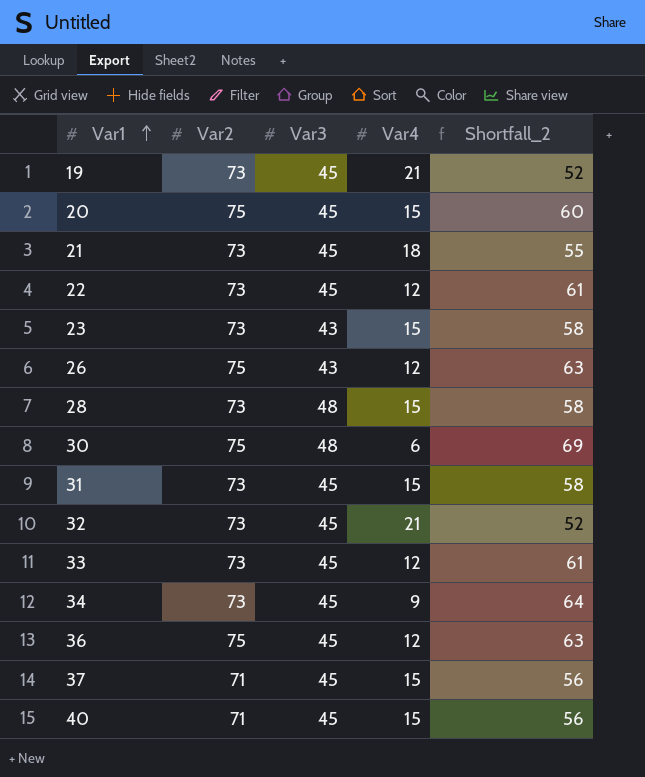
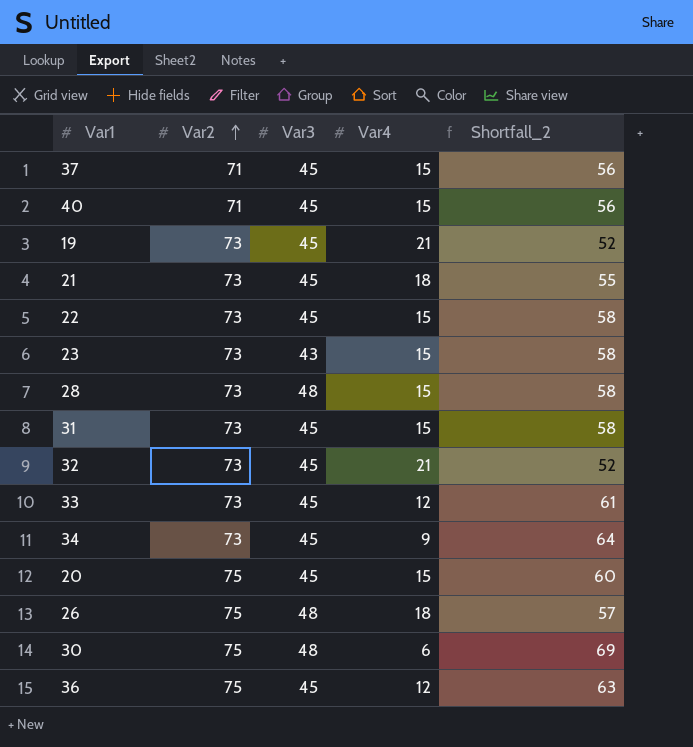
row order: Var1 ascending -> Var2 ascending
22 | Var4: 12 -> 15
22 | Shortfall_2: 61 -> 58
26 | Var3: 43 -> 48
26 | Var4: 12 -> 18
26 | Shortfall_2: 63 -> 57

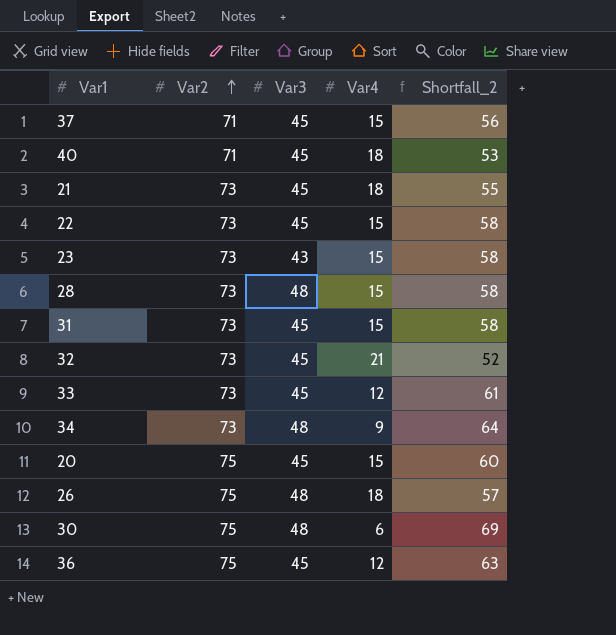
row 19: 73 | 45 | 21 | 52 -> none
40 | Var4: 15 -> 18
40 | Shortfall_2: 56 -> 53
34 | Var3: 45 -> 48

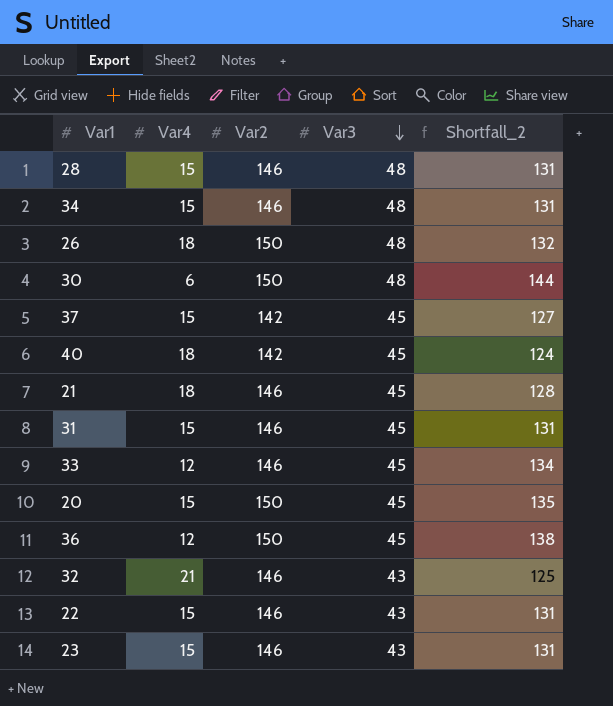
row order: Var2 ascending -> Var3 descending
column Var4 | position: 4 -> 2
28 | Var2: 73 -> 146
28 | Shortfall_2: 58 -> 131
34 | Var4: 9 -> 15
34 | Var2: 73 -> 146
34 | Shortfall_2: 64 -> 131
26 | Var2: 75 -> 150
26 | Shortfall_2: 57 -> 132
30 | Var2: 75 -> 150
30 | Shortfall_2: 69 -> 144
37 | Var2: 71 -> 142
37 | Shortfall_2: 56 -> 127
40 | Var2: 71 -> 142
40 | Shortfall_2: 53 -> 124
21 | Var2: 73 -> 146
21 | Shortfall_2: 55 -> 128
31 | Var2: 73 -> 146
31 | Shortfall_2: 58 -> 131
33 | Var2: 73 -> 146
33 | Shortfall_2: 61 -> 134
20 | Var2: 75 -> 150
20 | Shortfall_2: 60 -> 135
36 | Var2: 75 -> 150
36 | Shortfall_2: 63 -> 138
32 | Var2: 73 -> 146
32 | Var3: 45 -> 43
32 | Shortfall_2: 52 -> 125
22 | Var2: 73 -> 146
22 | Var3: 45 -> 43
22 | Shortfall_2: 58 -> 131
23 | Var2: 73 -> 146
23 | Shortfall_2: 58 -> 131

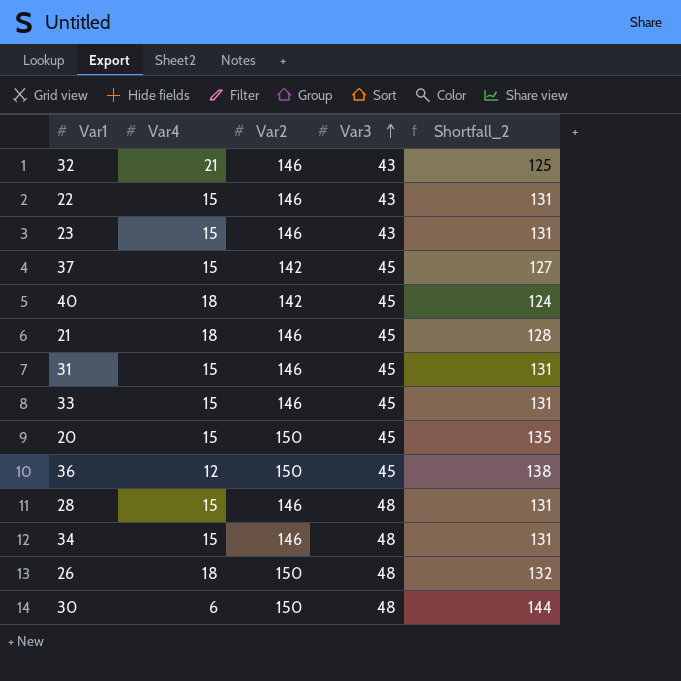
row order: Var3 descending -> Var3 ascending
33 | Var4: 12 -> 15
33 | Shortfall_2: 134 -> 131

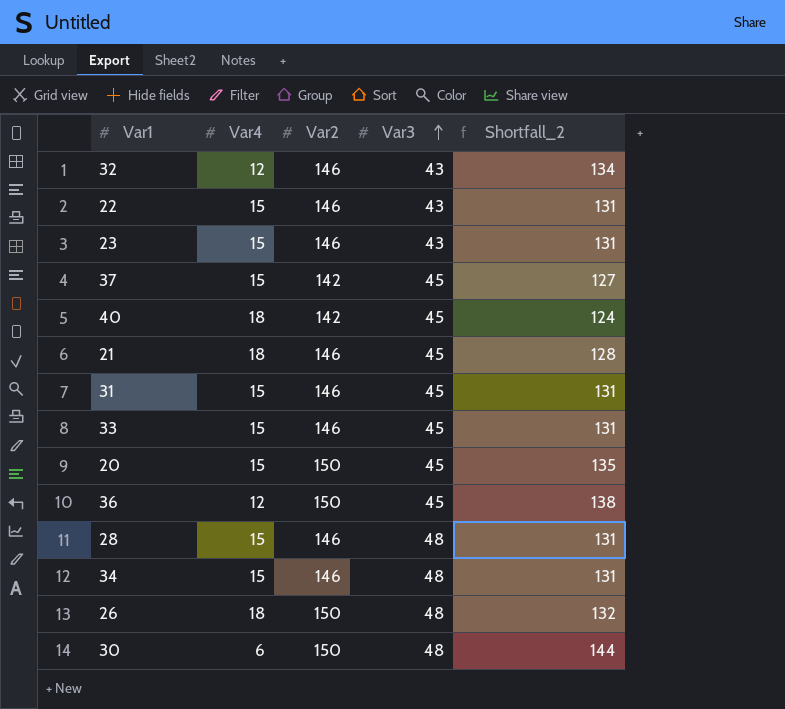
32 | Var4: 21 -> 12
32 | Shortfall_2: 125 -> 134

